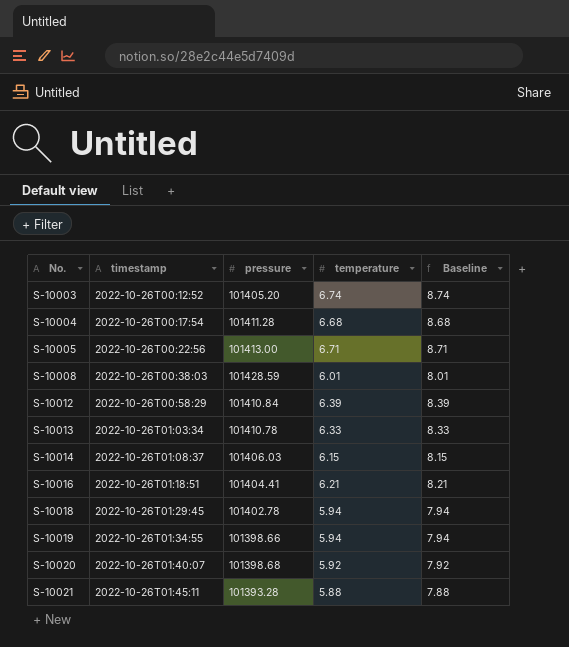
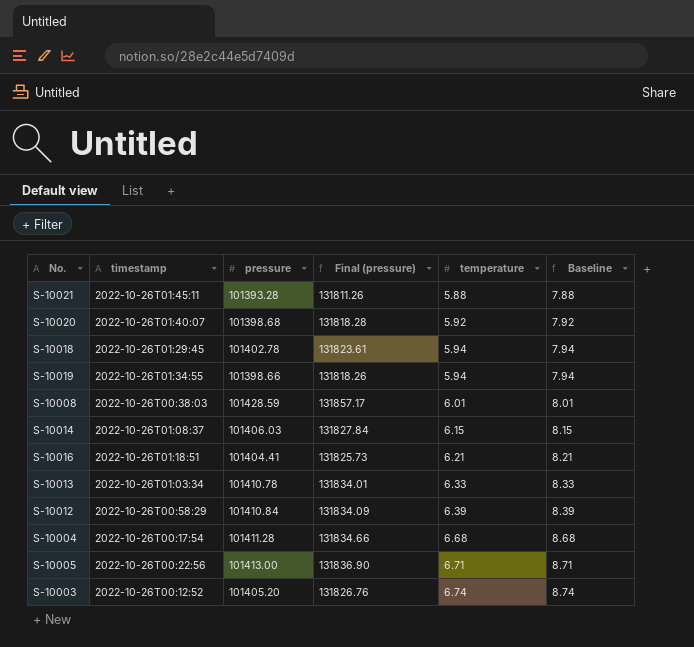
row order: No. ascending -> temperature ascending
column Final (pressure) | formula: none -> [pressure] * 1.3

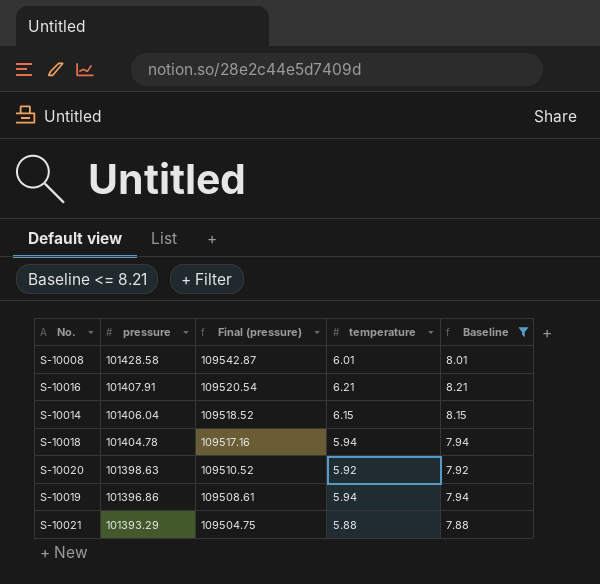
filter: none -> Baseline <= 8.21
row order: temperature ascending -> pressure descending
column timestamp | position: 2 -> none
column Final (pressure) | formula: [pressure] * 1.3 -> [pressure] * 1.08
S-10008 | pressure: 101428.59 -> 101428.58
S-10016 | pressure: 101404.41 -> 101407.91
S-10014 | pressure: 101406.03 -> 101406.04
S-10018 | pressure: 101402.78 -> 101404.78
S-10020 | pressure: 101398.68 -> 101398.63
S-10019 | pressure: 101398.66 -> 101396.86
S-10021 | pressure: 101393.28 -> 101393.29

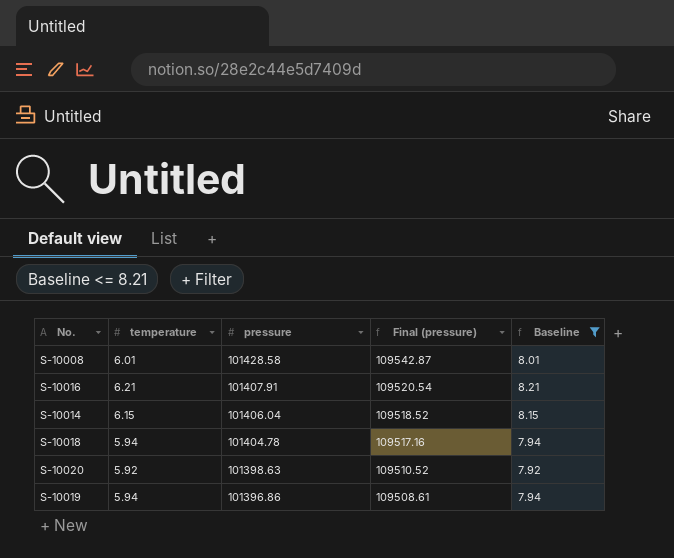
column temperature | position: 4 -> 2
row S-10021: 101393.29 | 109504.75 | 5.88 | 7.88 -> none

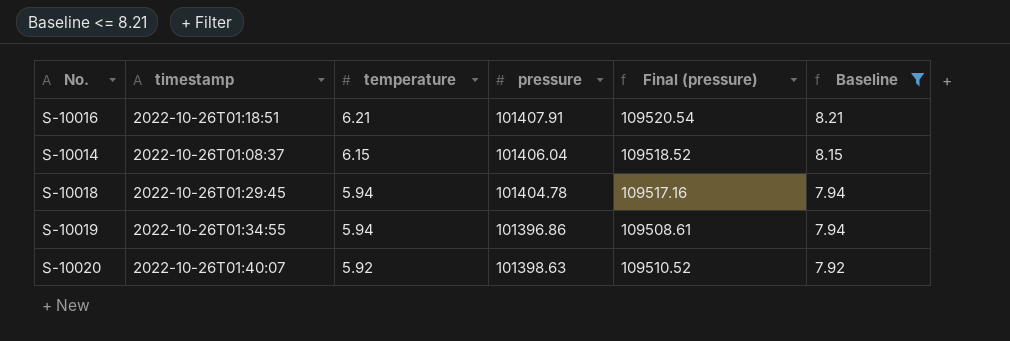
row order: pressure descending -> temperature descending
column timestamp | position: none -> 2
row S-10008: 6.01 | 101428.58 | 109542.87 | 8.01 -> none

